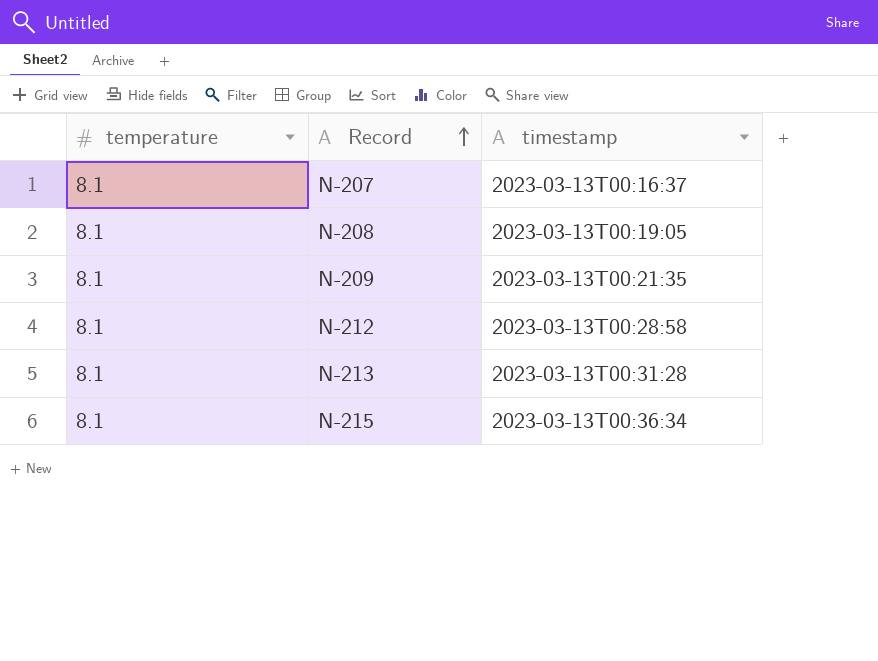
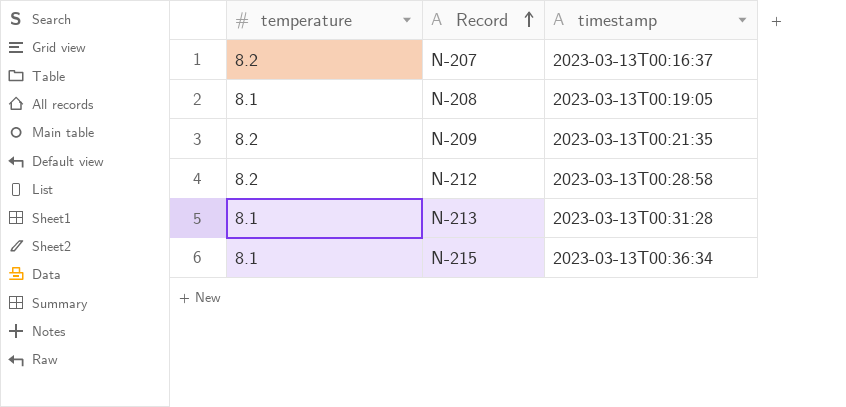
N-207 | temperature: 8.1 -> 8.2
N-209 | temperature: 8.1 -> 8.2
N-212 | temperature: 8.1 -> 8.2

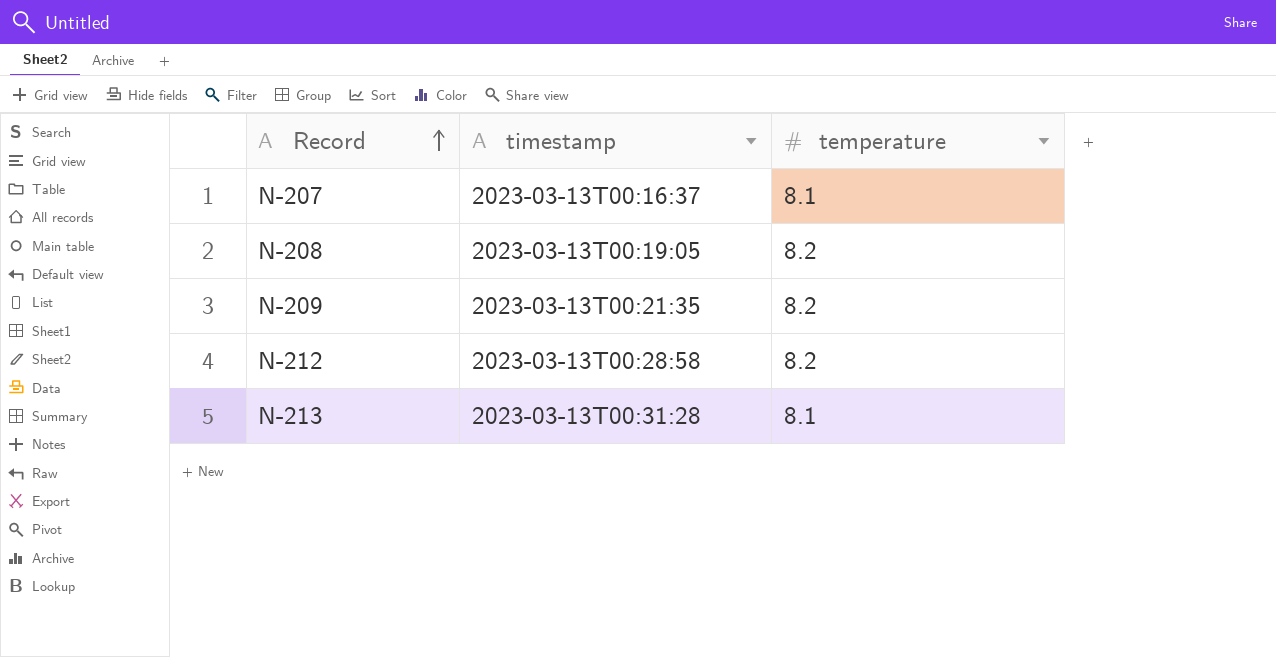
column temperature | position: 1 -> 3
row N-215: 8.1 | 2023-03-13T00:36:34 -> none
N-207 | temperature: 8.2 -> 8.1
N-208 | temperature: 8.1 -> 8.2

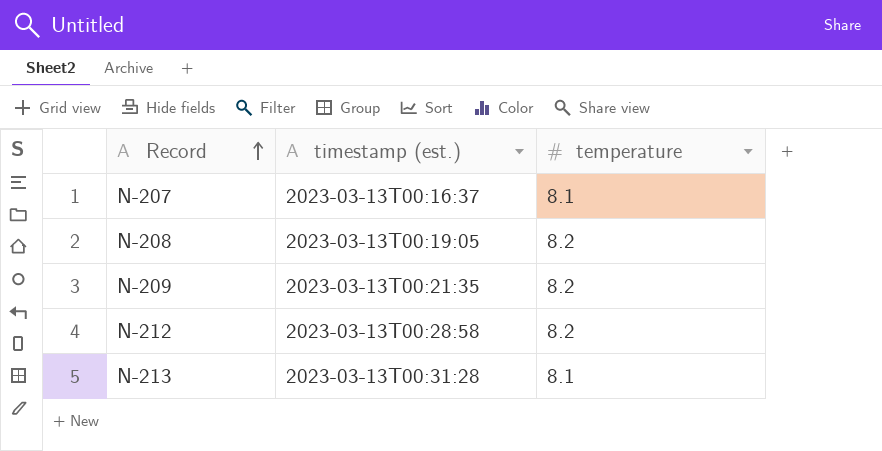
column name: timestamp -> timestamp (est.)

